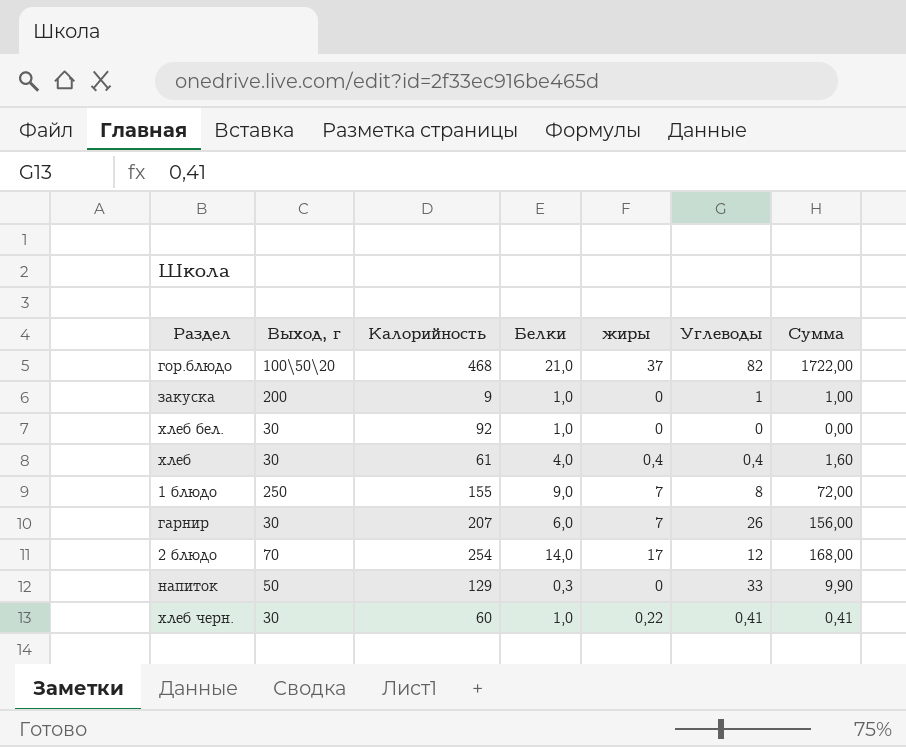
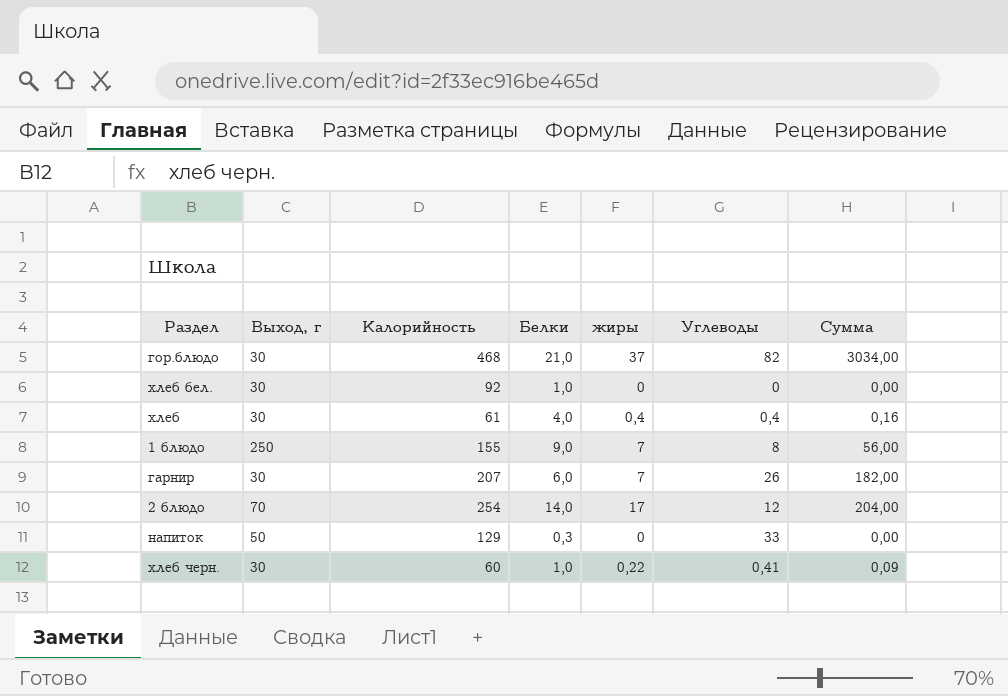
column Сумма | formula: [Белки] * [Углеводы] -> [жиры] * [Углеводы]
row закуска: 200 | 9 | 1,0 | 0 | 1 | 1,00 -> none
гор.блюдо | Выход, г: 100\50\20 -> 30

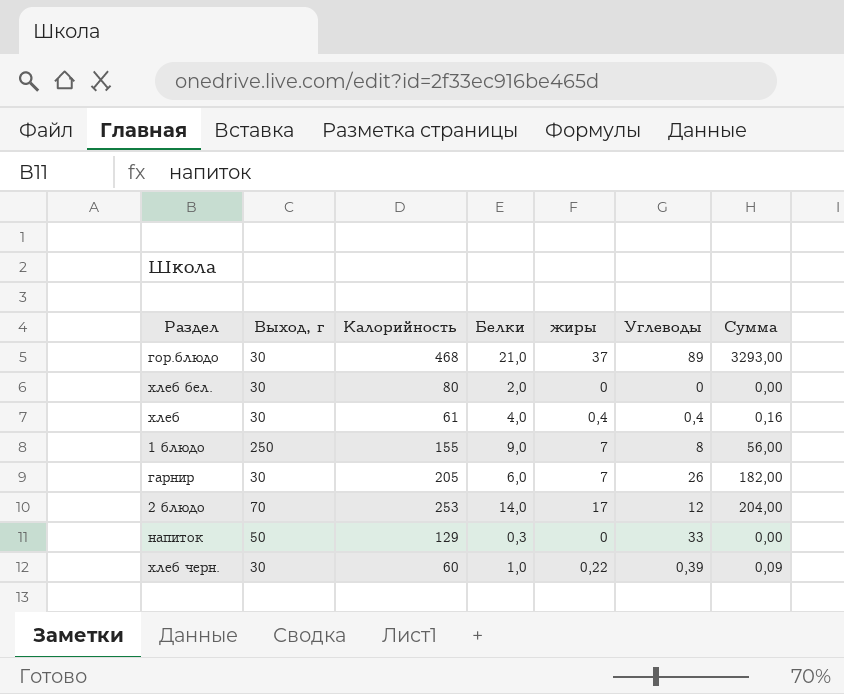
гор.блюдо | Углеводы: 82 -> 89
гор.блюдо | Сумма: 3034,00 -> 3293,00
хлеб бел. | Калорийность: 92 -> 80
хлеб бел. | Белки: 1,0 -> 2,0
гарнир | Калорийность: 207 -> 205
2 блюдо | Калорийность: 254 -> 253
хлеб черн. | Углеводы: 0,41 -> 0,39

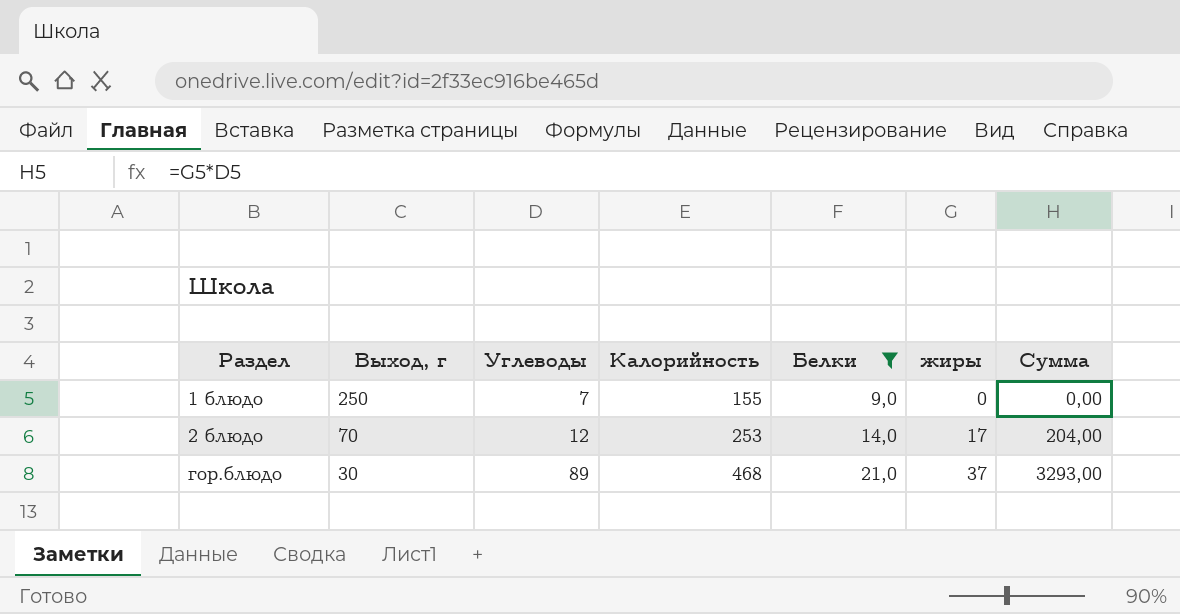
filter: none -> Белки >= 9,0
row order: none -> Раздел ascending
column Углеводы | position: 6 -> 3
1 блюдо | Углеводы: 8 -> 7
1 блюдо | жиры: 7 -> 0
1 блюдо | Сумма: 56,00 -> 0,00

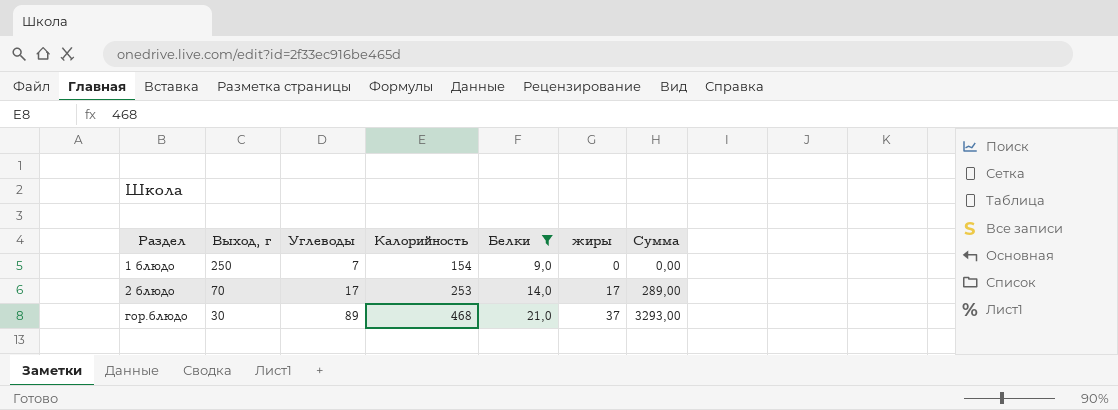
1 блюдо | Калорийность: 155 -> 154
2 блюдо | Углеводы: 12 -> 17
2 блюдо | Сумма: 204,00 -> 289,00

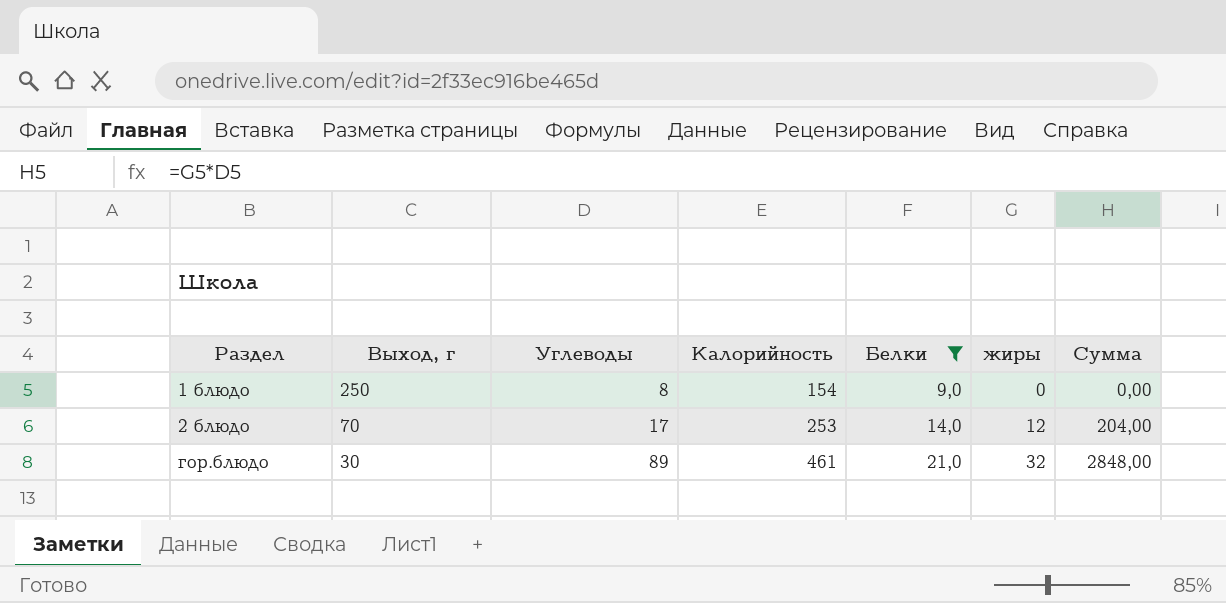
1 блюдо | Углеводы: 7 -> 8
2 блюдо | жиры: 17 -> 12
2 блюдо | Сумма: 289,00 -> 204,00
гор.блюдо | Калорийность: 468 -> 461
гор.блюдо | жиры: 37 -> 32
гор.блюдо | Сумма: 3293,00 -> 2848,00

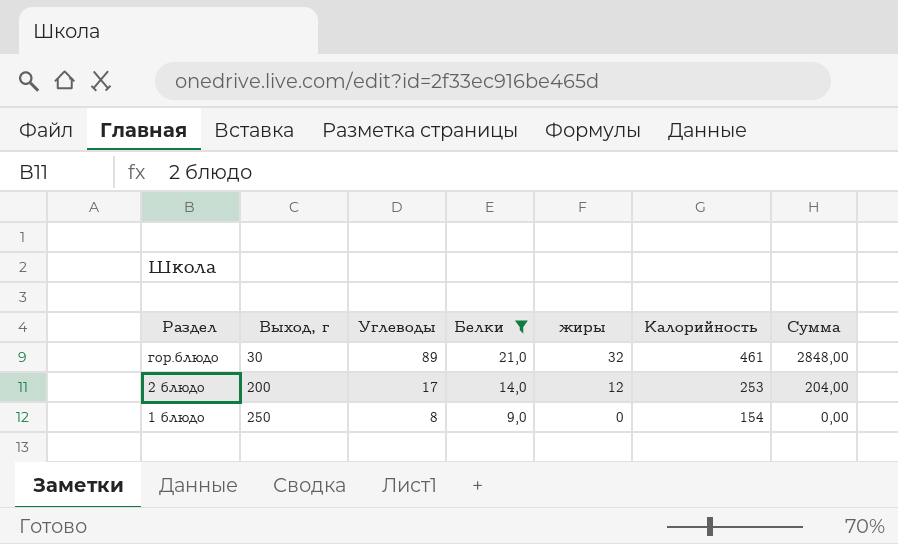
row order: Раздел ascending -> Раздел descending
column Калорийность | position: 4 -> 6
2 блюдо | Выход, г: 70 -> 200

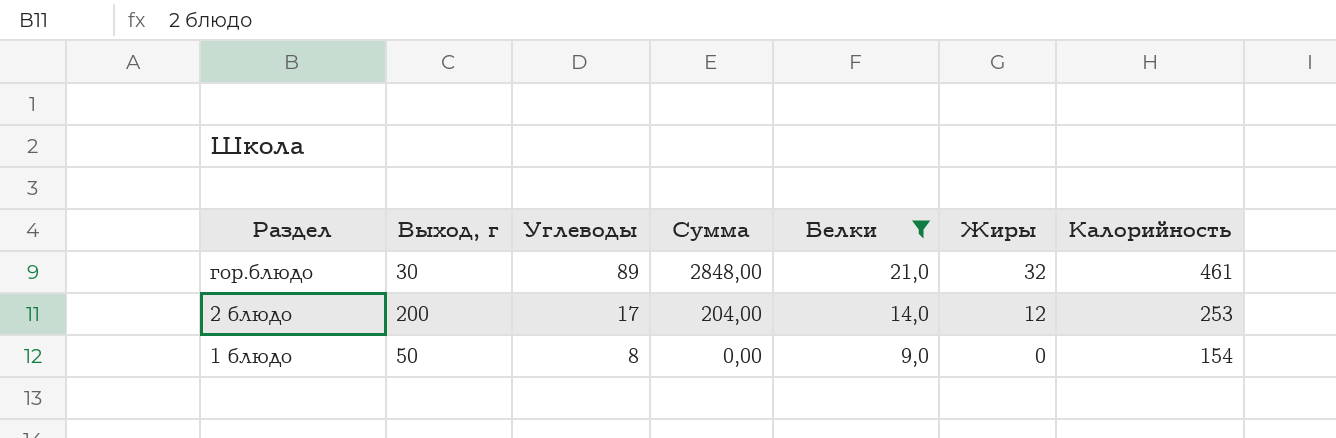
column Сумма | position: 7 -> 4
column name: жиры -> Жиры
1 блюдо | Выход, г: 250 -> 50

